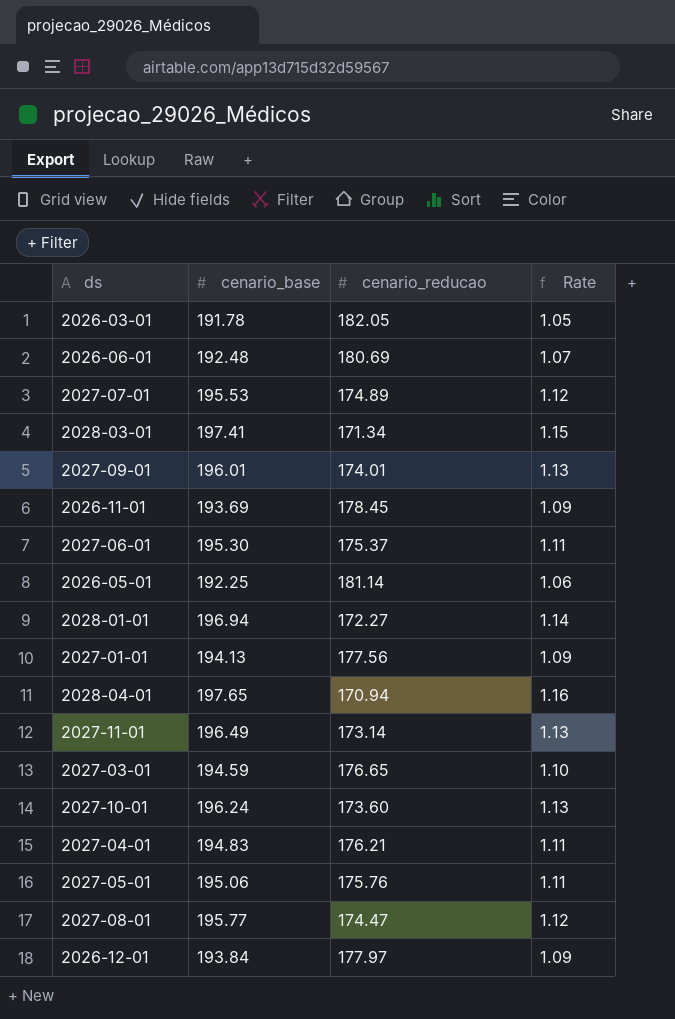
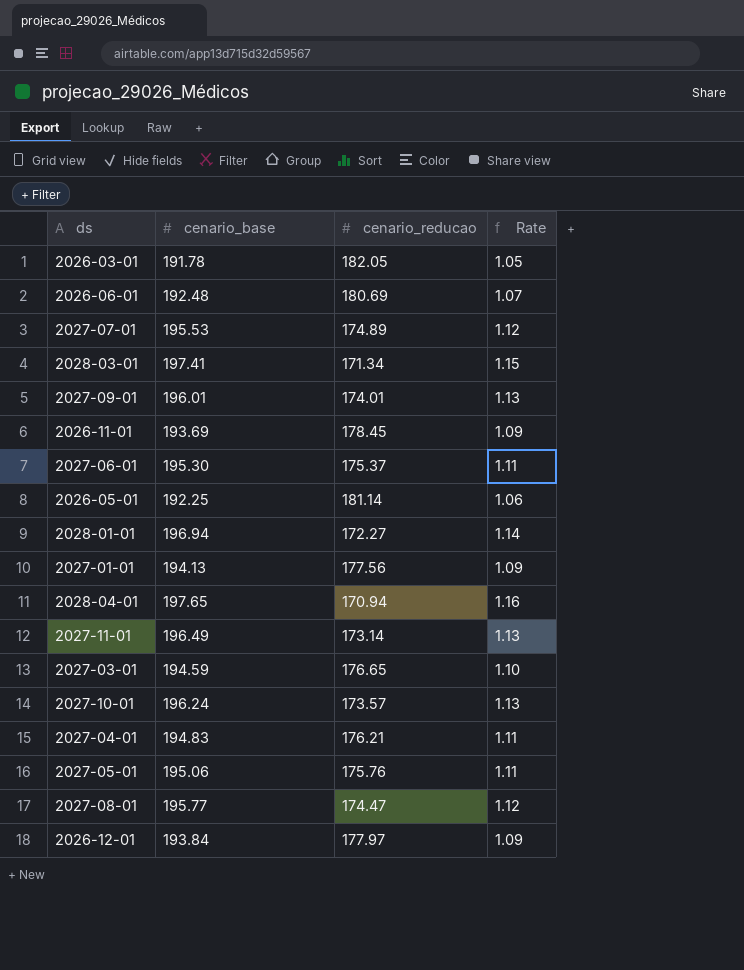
2027-10-01 | cenario_reducao: 173.60 -> 173.57

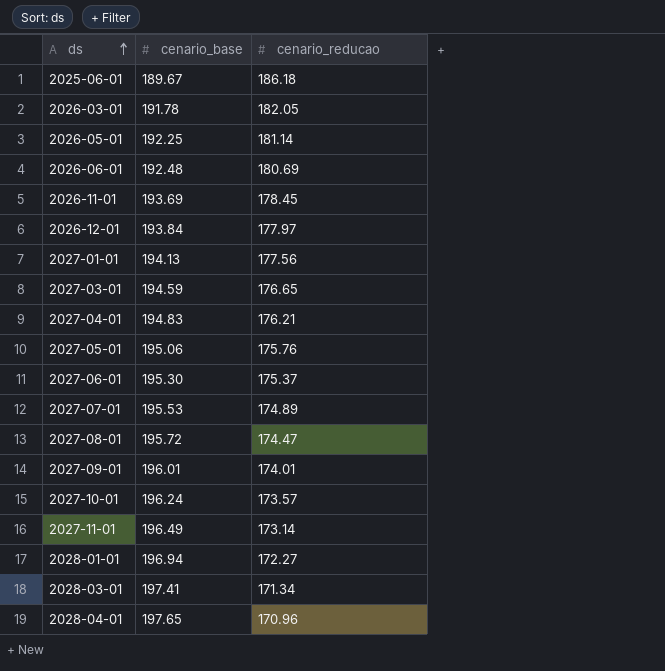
row order: none -> ds ascending
column Rate | formula: [cenario_base] / [cenario_reducao] -> none
row 2025-06-01: none -> 189.67 | 186.18
2027-08-01 | cenario_base: 195.77 -> 195.72
2028-04-01 | cenario_reducao: 170.94 -> 170.96

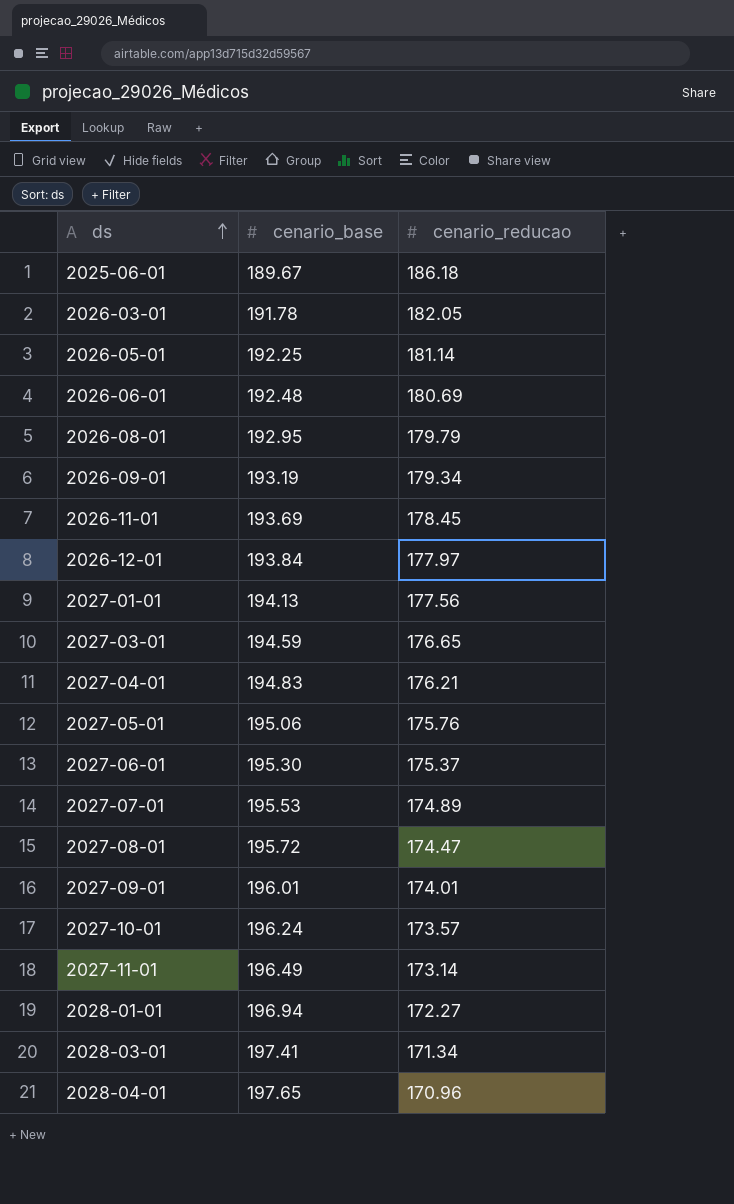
row 2026-08-01: none -> 192.95 | 179.79
row 2026-09-01: none -> 193.19 | 179.34

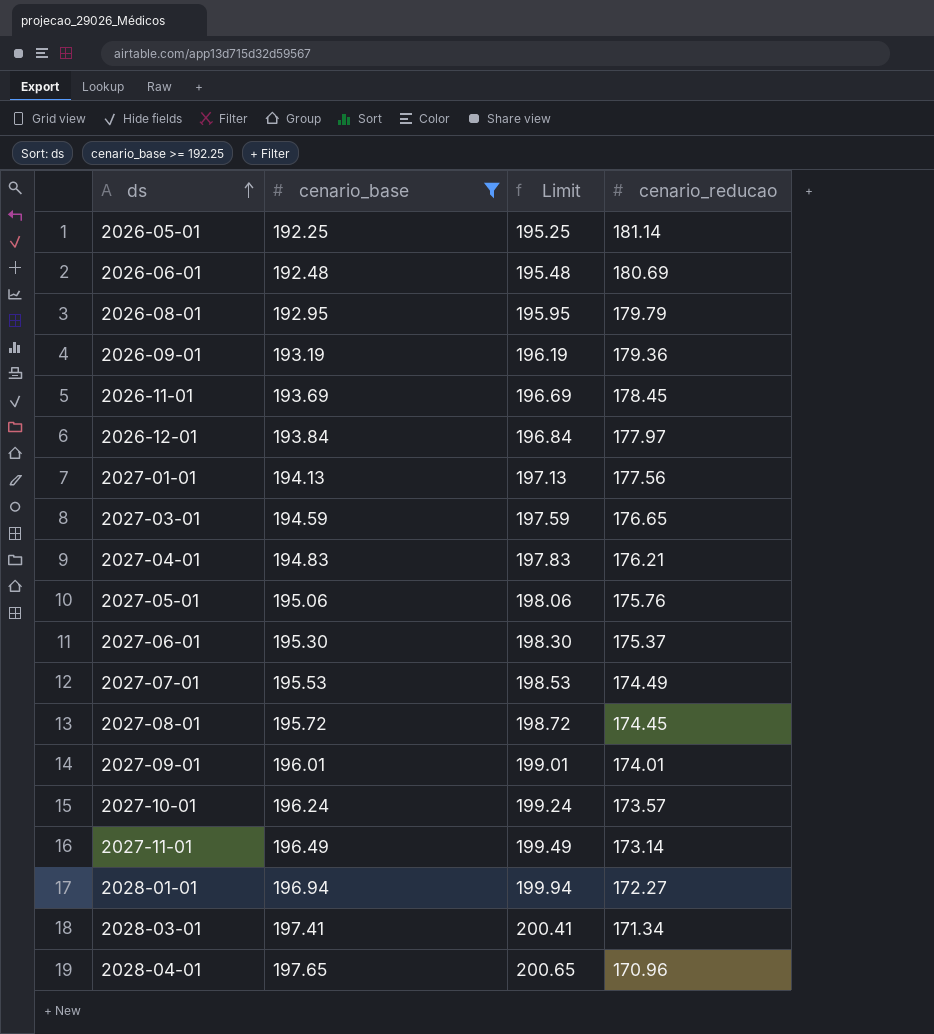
filter: none -> cenario_base >= 192.25
column Limit | formula: none -> [cenario_base] + 3
2026-09-01 | cenario_reducao: 179.34 -> 179.36
2027-07-01 | cenario_reducao: 174.89 -> 174.49
2027-08-01 | cenario_reducao: 174.47 -> 174.45

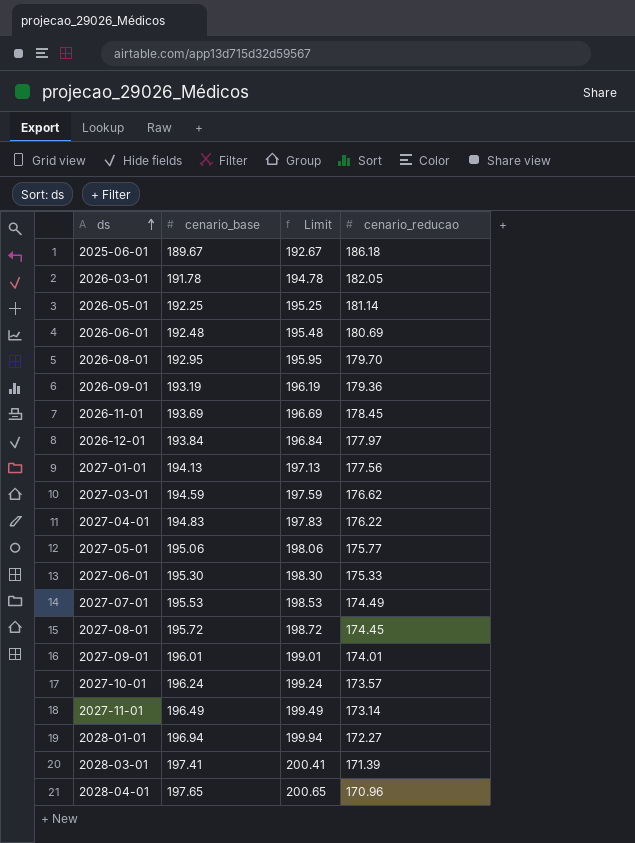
filter: cenario_base >= 192.25 -> none
2026-08-01 | cenario_reducao: 179.79 -> 179.70
2027-03-01 | cenario_reducao: 176.65 -> 176.62
2027-04-01 | cenario_reducao: 176.21 -> 176.22
2027-05-01 | cenario_reducao: 175.76 -> 175.77
2027-06-01 | cenario_reducao: 175.37 -> 175.33
2028-03-01 | cenario_reducao: 171.34 -> 171.39

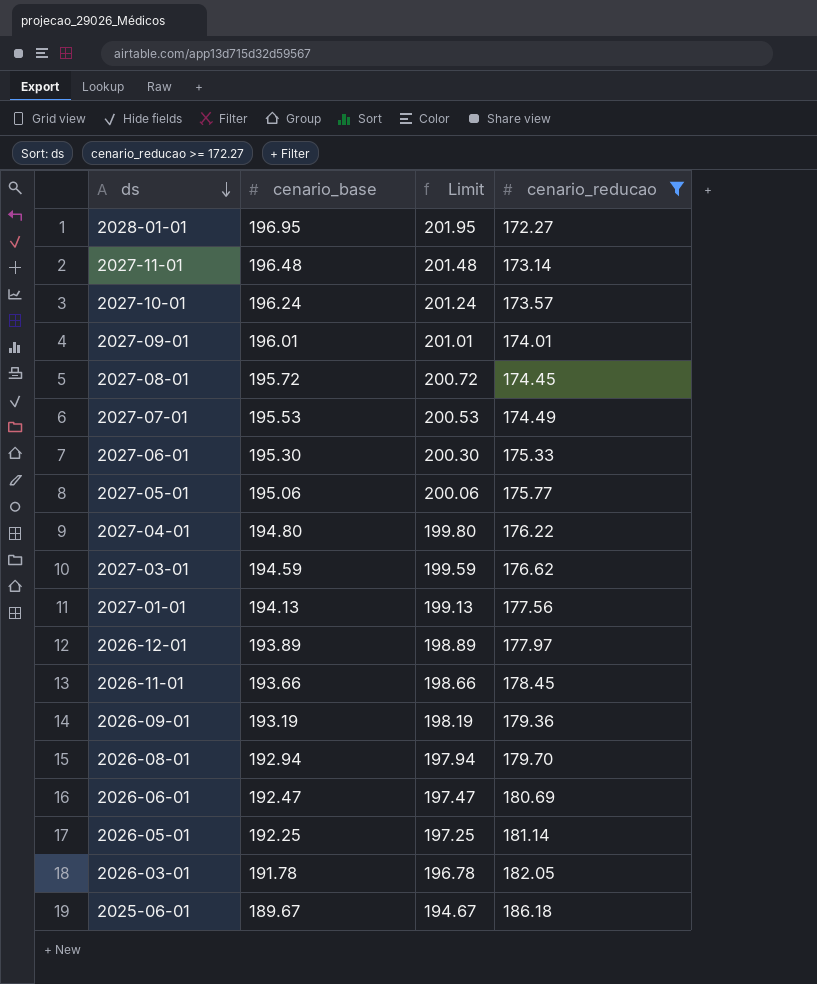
filter: none -> cenario_reducao >= 172.27
row order: ds ascending -> ds descending
column Limit | formula: [cenario_base] + 3 -> [cenario_base] + 5
2028-01-01 | cenario_base: 196.94 -> 196.95
2027-11-01 | cenario_base: 196.49 -> 196.48
2027-04-01 | cenario_base: 194.83 -> 194.80
2026-12-01 | cenario_base: 193.84 -> 193.89
2026-11-01 | cenario_base: 193.69 -> 193.66
2026-08-01 | cenario_base: 192.95 -> 192.94
2026-06-01 | cenario_base: 192.48 -> 192.47

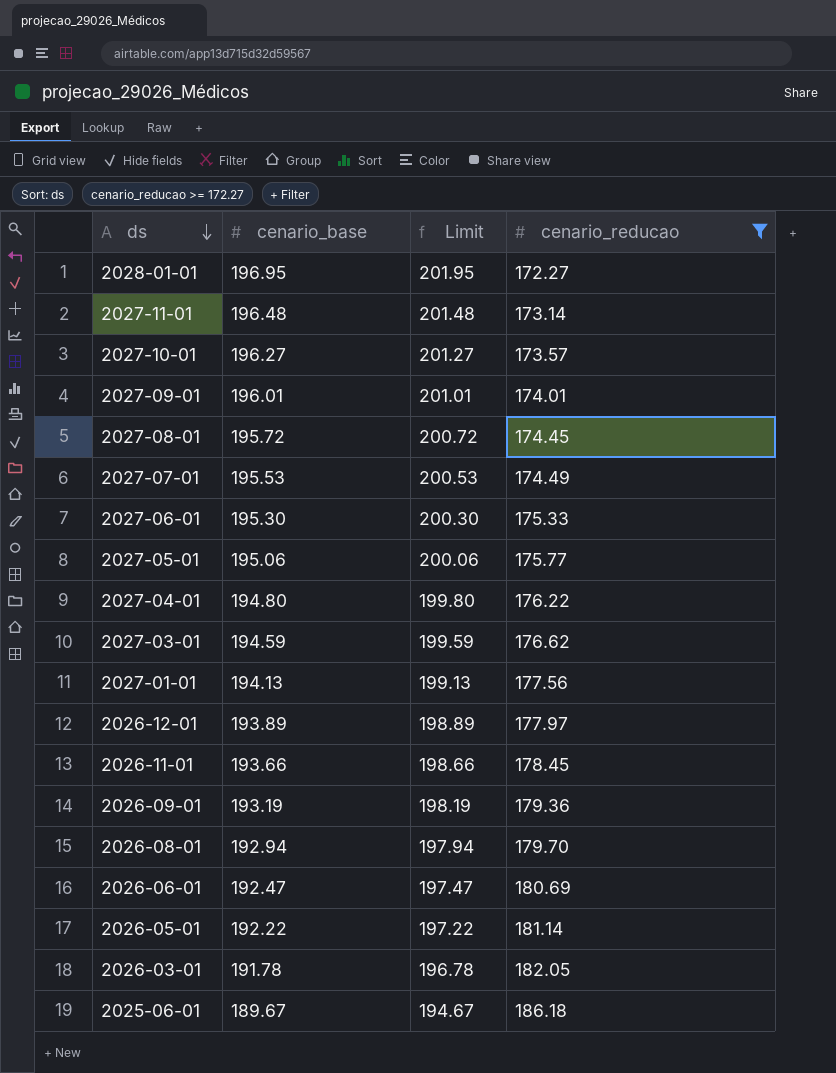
2027-10-01 | cenario_base: 196.24 -> 196.27
2027-10-01 | Limit: 201.24 -> 201.27
2026-05-01 | cenario_base: 192.25 -> 192.22
2026-05-01 | Limit: 197.25 -> 197.22

